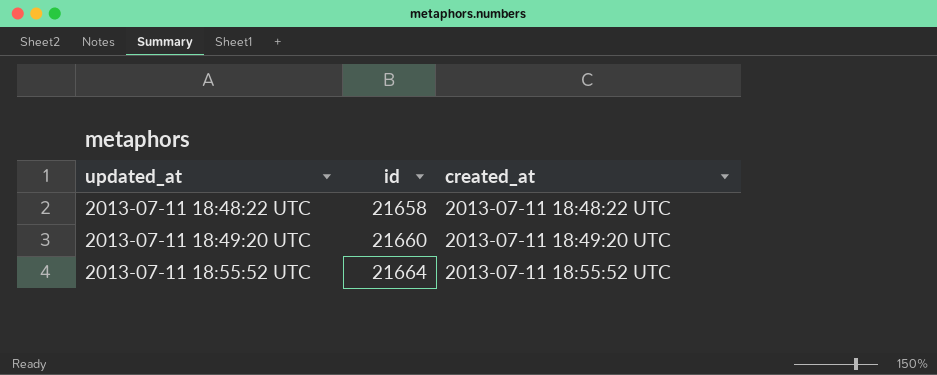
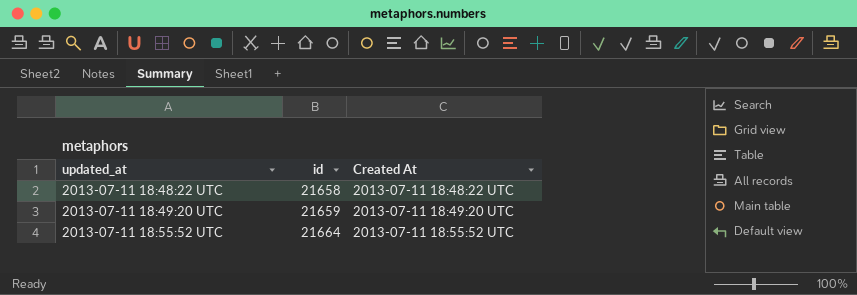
column name: created_at -> Created At
2013-07-11 18:49:20 UTC | id: 21660 -> 21659

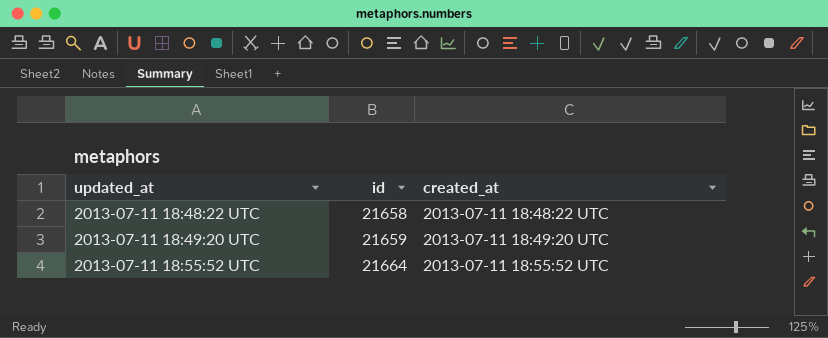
column name: Created At -> created_at

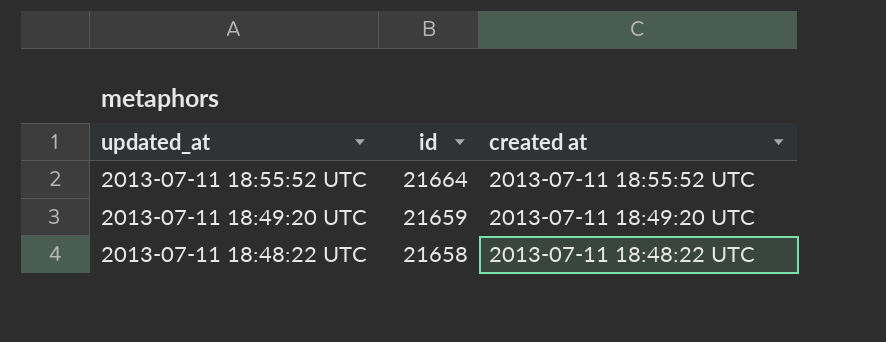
row order: updated_at ascending -> updated_at descending
column name: created_at -> created at

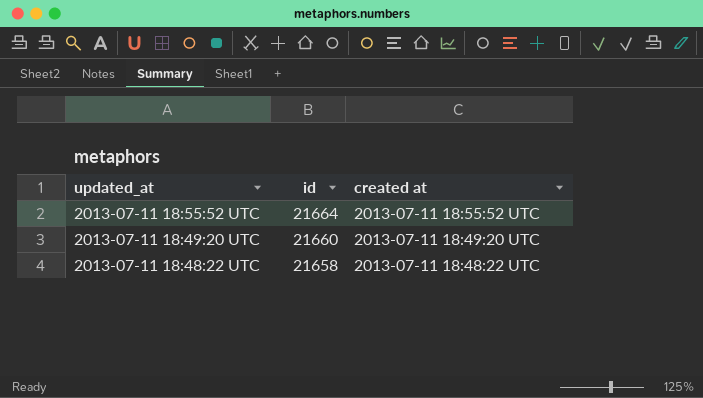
2013-07-11 18:49:20 UTC | id: 21659 -> 21660

